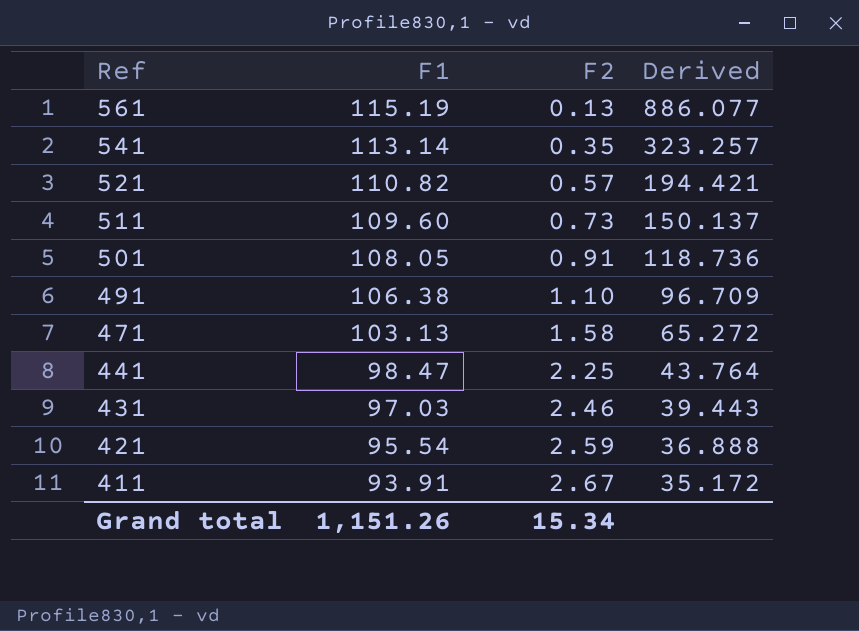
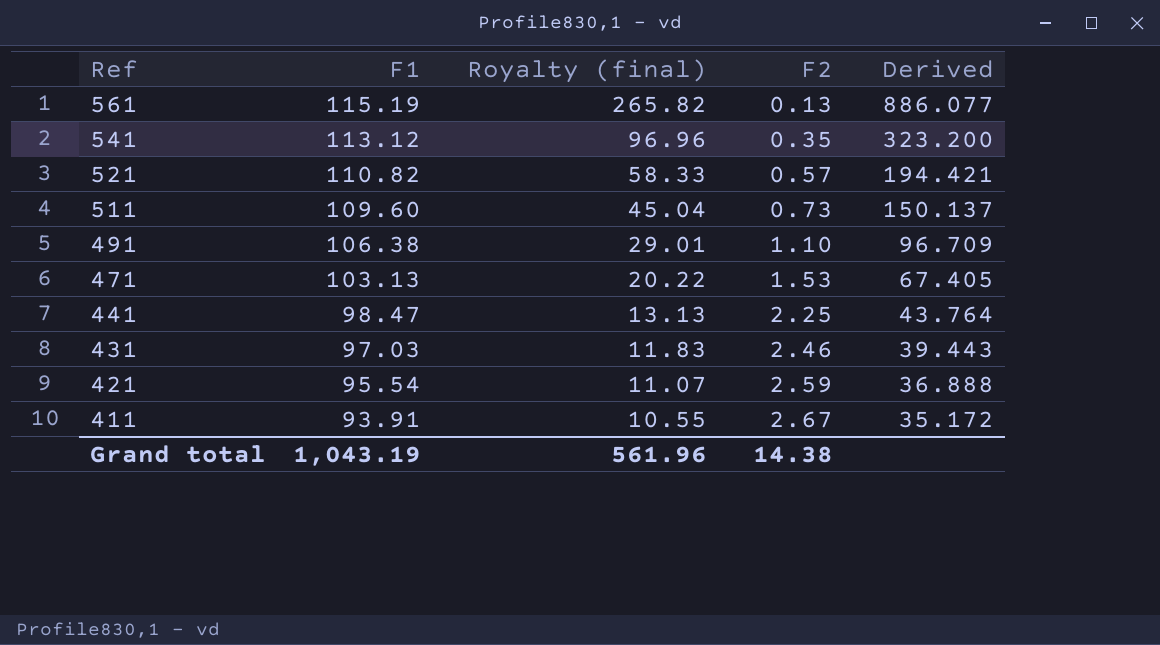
column Royalty (final) | formula: none -> [Derived] * 0.3
row 501: 108.05 | 0.91 | 118.736 -> none
541 | F1: 113.14 -> 113.12
541 | Derived: 323.257 -> 323.200
471 | F2: 1.58 -> 1.53
471 | Derived: 65.272 -> 67.405
Grand total | F1: 1,151.26 -> 1,043.19
Grand total | F2: 15.34 -> 14.38

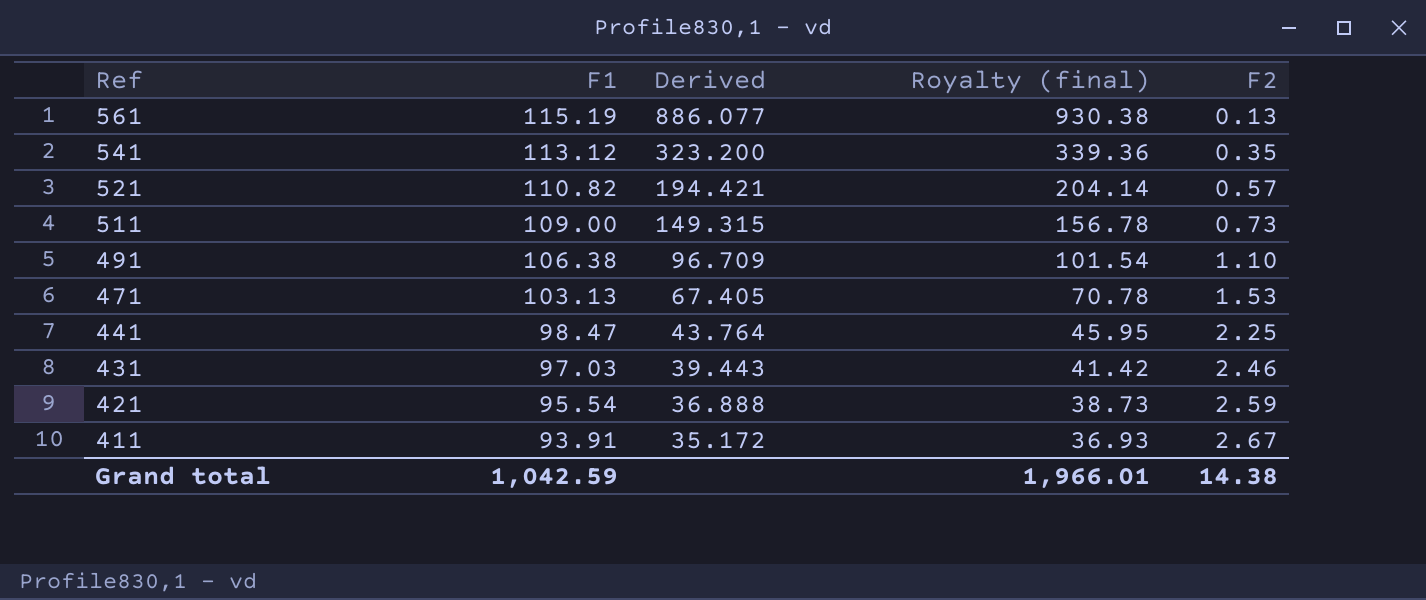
column Derived | position: 5 -> 3
column Royalty (final) | formula: [Derived] * 0.3 -> [Derived] * 1.05
511 | F1: 109.60 -> 109.00
511 | Derived: 150.137 -> 149.315
Grand total | F1: 1,043.19 -> 1,042.59
Grand total | Royalty (final): 561.96 -> 1,966.01

